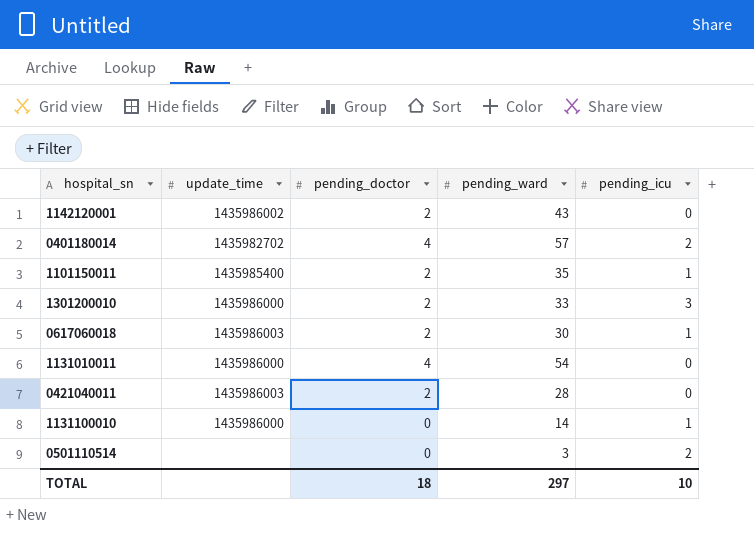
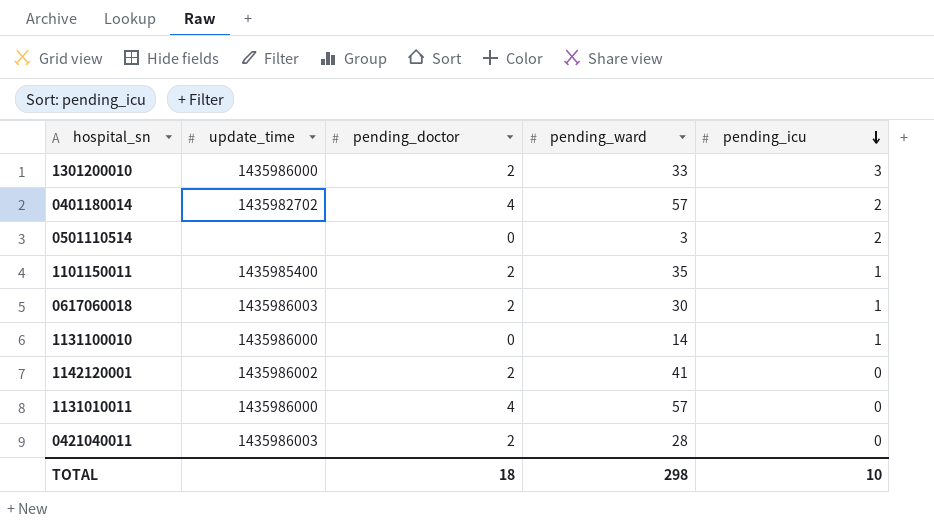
row order: none -> pending_icu descending
1142120001 | pending_ward: 43 -> 41
1131010011 | pending_ward: 54 -> 57
TOTAL | pending_ward: 297 -> 298

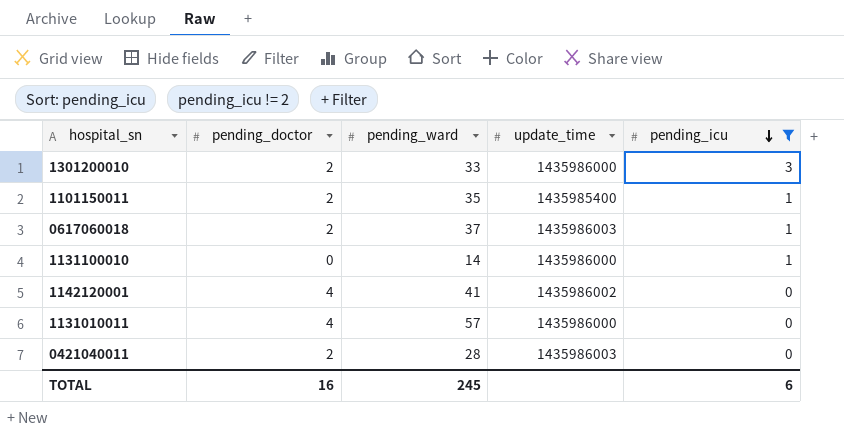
filter: none -> pending_icu != 2
column update_time | position: 2 -> 4
0617060018 | pending_ward: 30 -> 37
1142120001 | pending_doctor: 2 -> 4
TOTAL | pending_doctor: 18 -> 16
TOTAL | pending_ward: 298 -> 245
TOTAL | pending_icu: 10 -> 6

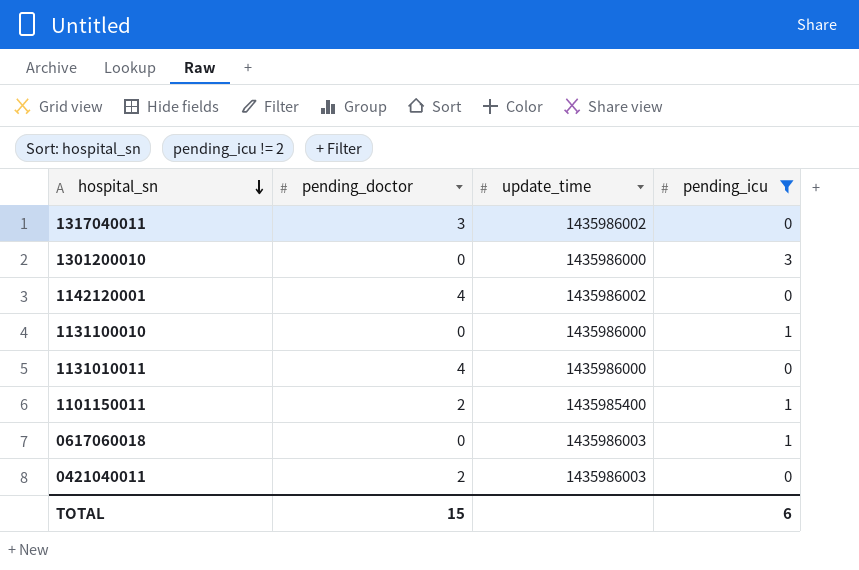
row order: pending_icu descending -> hospital_sn descending
column pending_ward | position: 3 -> none
row 1317040011: none -> 3 | 1435986002 | 0
1301200010 | pending_doctor: 2 -> 0
0617060018 | pending_doctor: 2 -> 0
TOTAL | pending_doctor: 16 -> 15

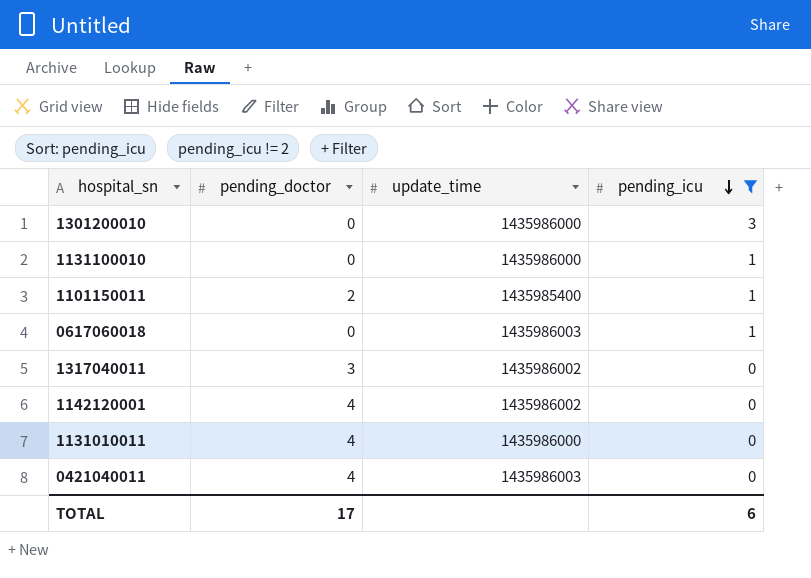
row order: hospital_sn descending -> pending_icu descending
0421040011 | pending_doctor: 2 -> 4
TOTAL | pending_doctor: 15 -> 17

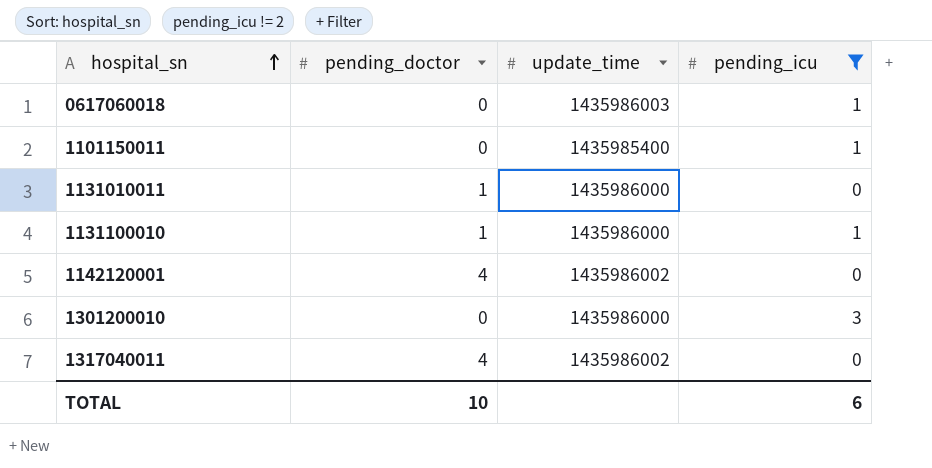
row order: pending_icu descending -> hospital_sn ascending
row 0421040011: 4 | 1435986003 | 0 -> none
1101150011 | pending_doctor: 2 -> 0
1131010011 | pending_doctor: 4 -> 1
1131100010 | pending_doctor: 0 -> 1
1317040011 | pending_doctor: 3 -> 4
TOTAL | pending_doctor: 17 -> 10

